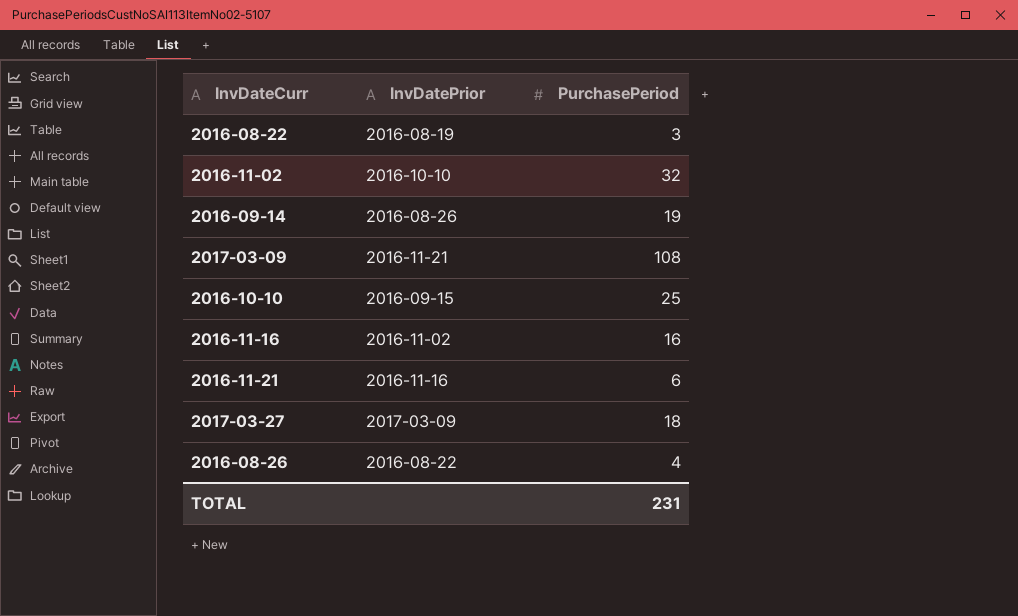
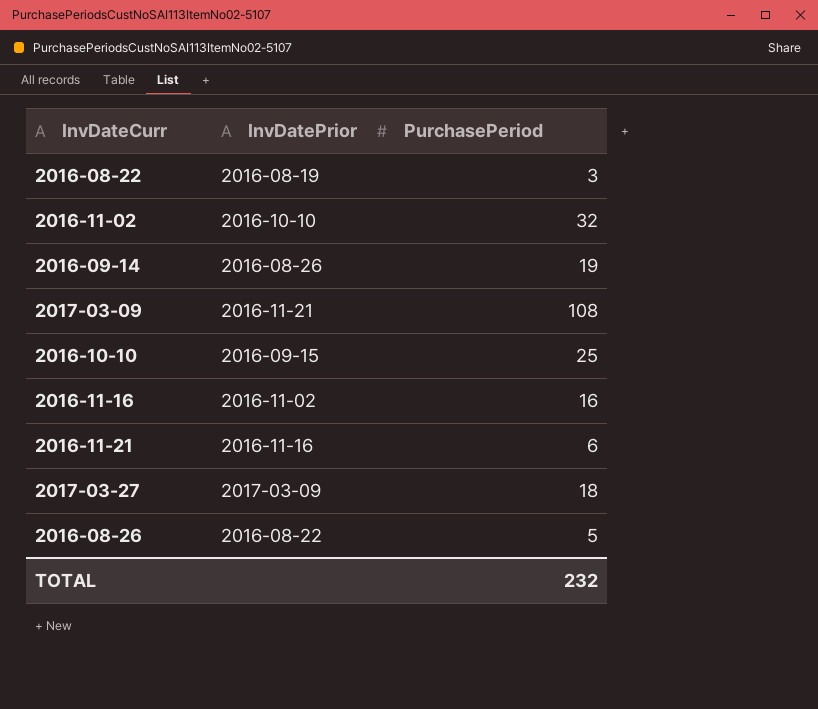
2016-08-26 | PurchasePeriod: 4 -> 5
TOTAL | PurchasePeriod: 231 -> 232

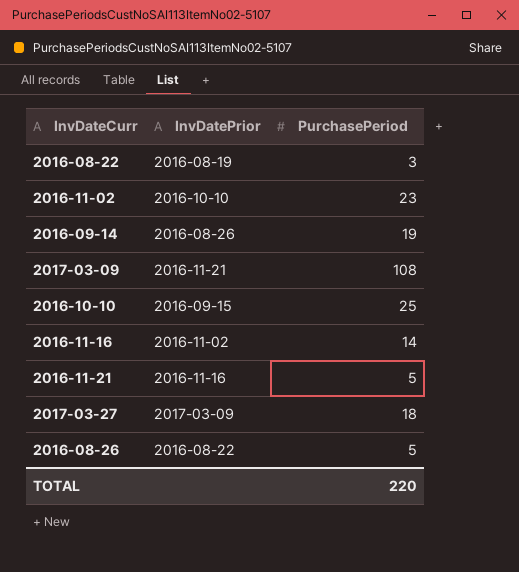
2016-11-02 | PurchasePeriod: 32 -> 23
2016-11-16 | PurchasePeriod: 16 -> 14
2016-11-21 | PurchasePeriod: 6 -> 5
TOTAL | PurchasePeriod: 232 -> 220

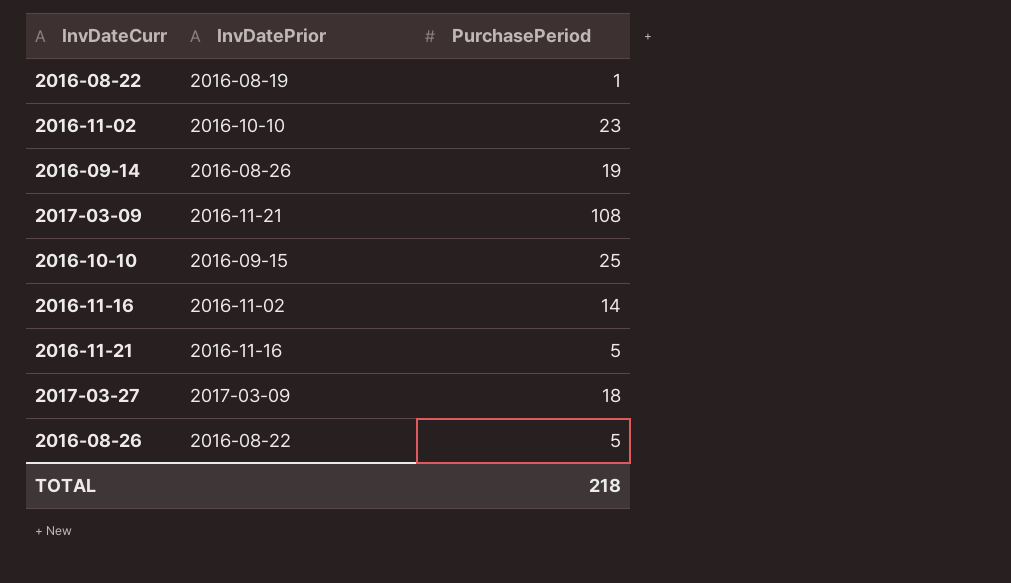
2016-08-22 | PurchasePeriod: 3 -> 1
TOTAL | PurchasePeriod: 220 -> 218

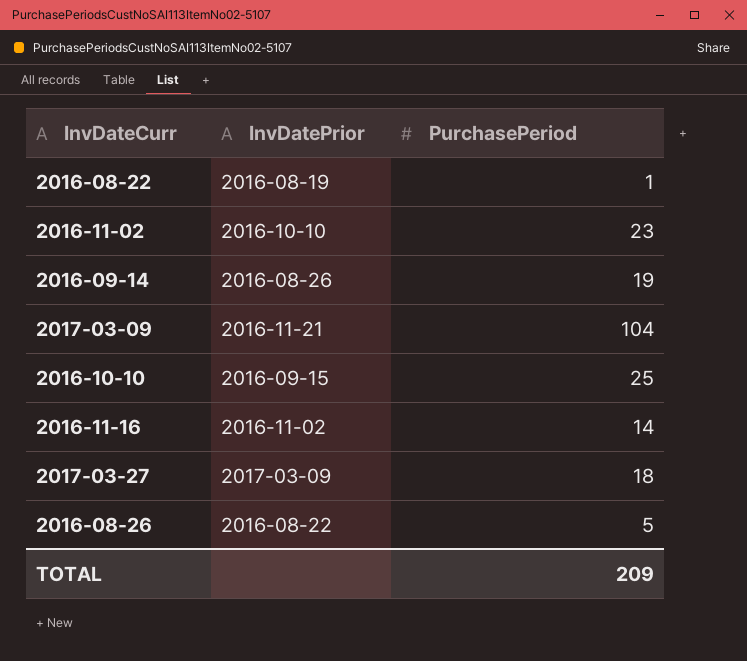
row 2016-11-21: 2016-11-16 | 5 -> none
2017-03-09 | PurchasePeriod: 108 -> 104
TOTAL | PurchasePeriod: 218 -> 209

